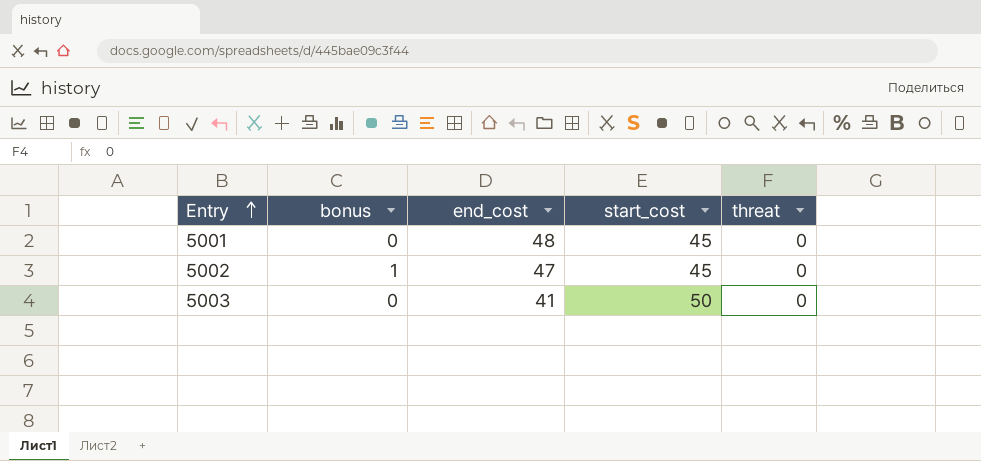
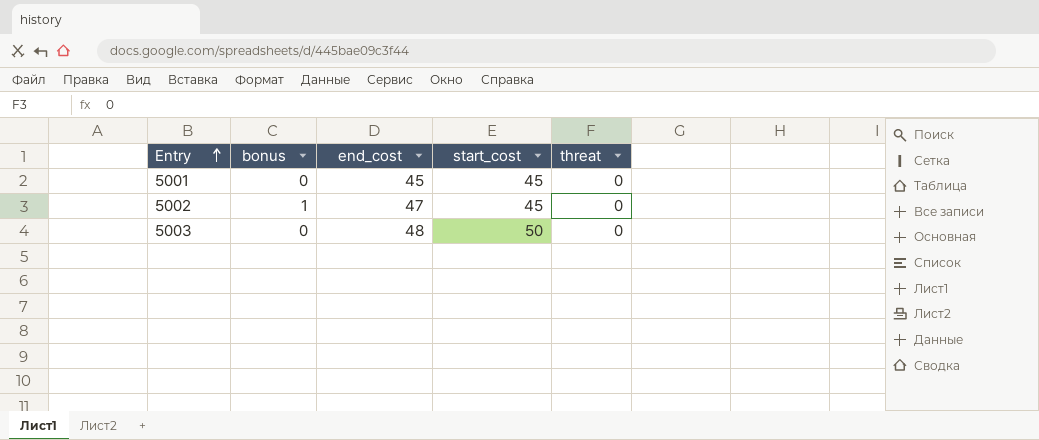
5001 | end_cost: 48 -> 45
5003 | end_cost: 41 -> 48

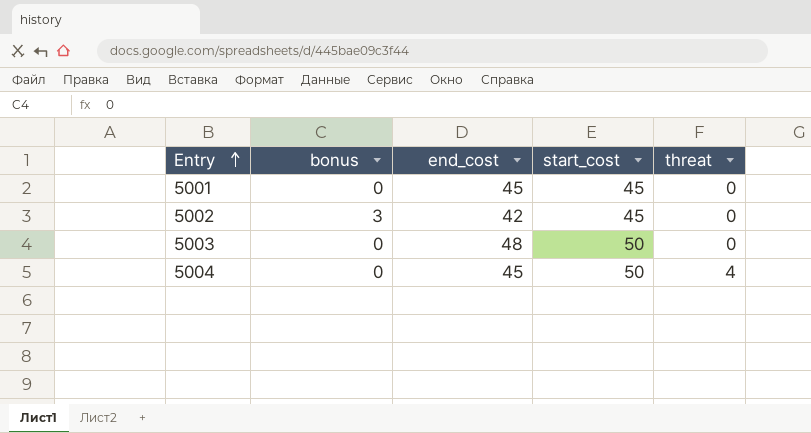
5002 | bonus: 1 -> 3
5002 | end_cost: 47 -> 42
row 5004: none -> 0 | 45 | 50 | 4

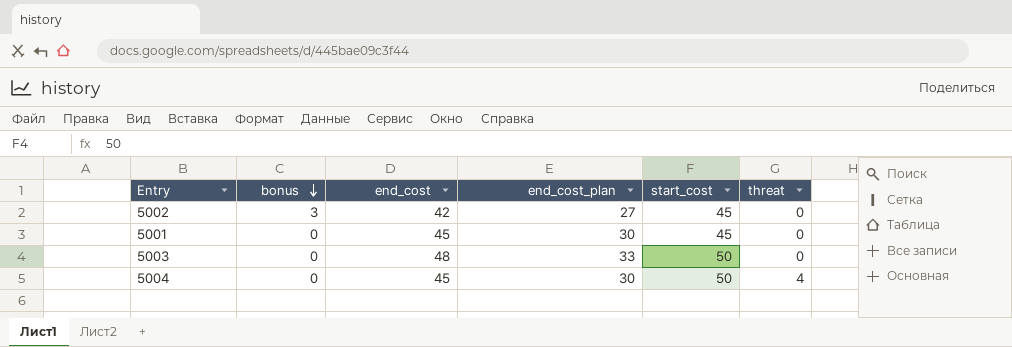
row order: Entry ascending -> bonus descending
column end_cost_plan | formula: none -> [end_cost] - 15

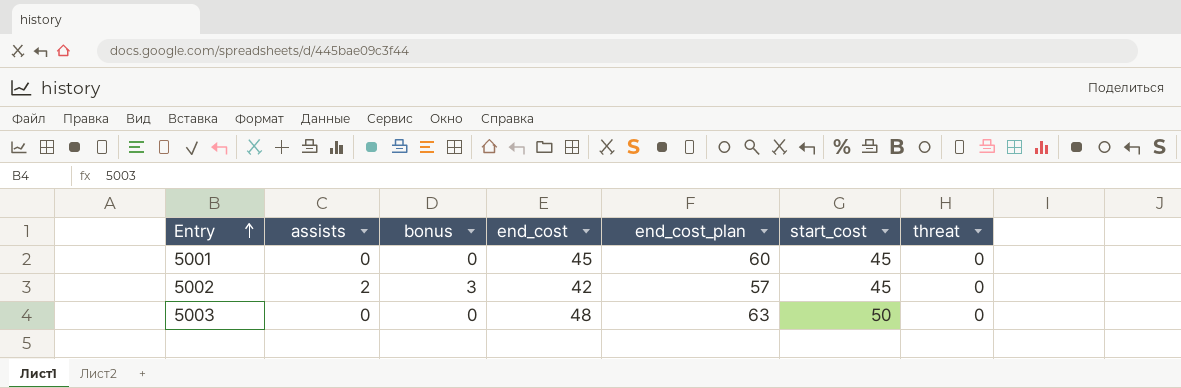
row order: bonus descending -> Entry ascending
column assists | position: none -> 2
column end_cost_plan | formula: [end_cost] - 15 -> [end_cost] + 15
row 5004: 0 | 45 | 30 | 50 | 4 -> none

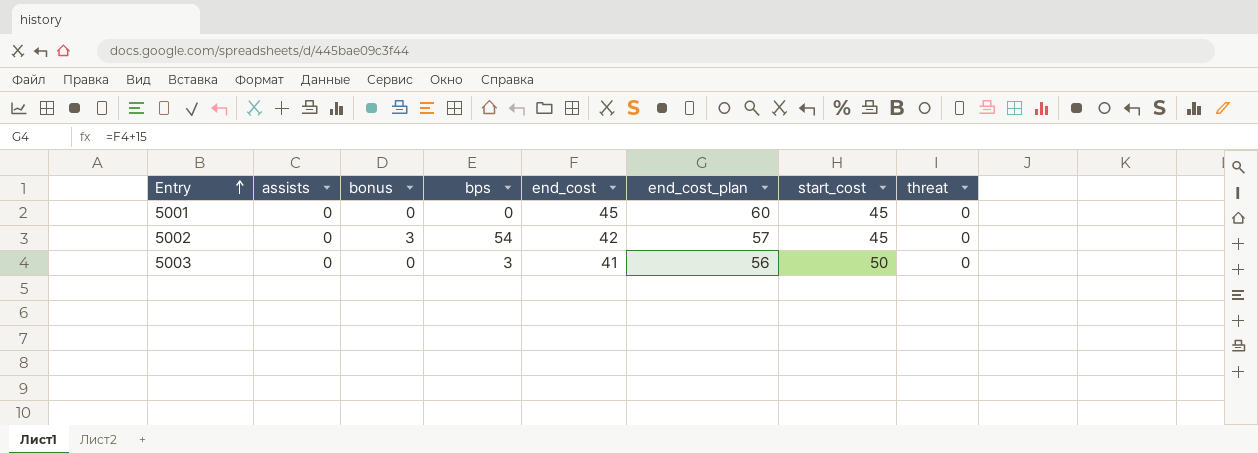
column bps | position: none -> 4
5002 | assists: 2 -> 0
5003 | end_cost: 48 -> 41
5003 | end_cost_plan: 63 -> 56

